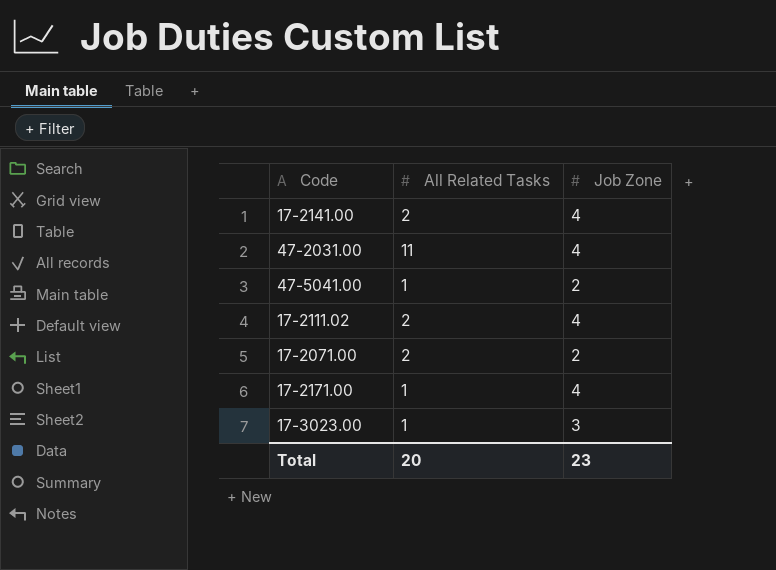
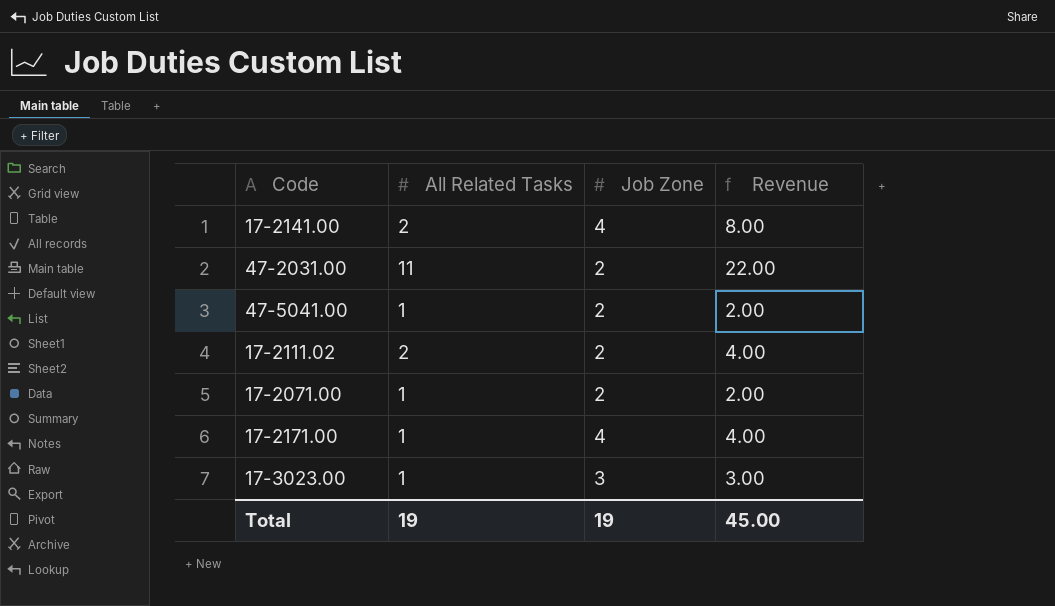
column Revenue | formula: none -> [All Related Tasks] * [Job Zone]
47-2031.00 | Job Zone: 4 -> 2
17-2111.02 | Job Zone: 4 -> 2
17-2071.00 | All Related Tasks: 2 -> 1
Total | All Related Tasks: 20 -> 19
Total | Job Zone: 23 -> 19

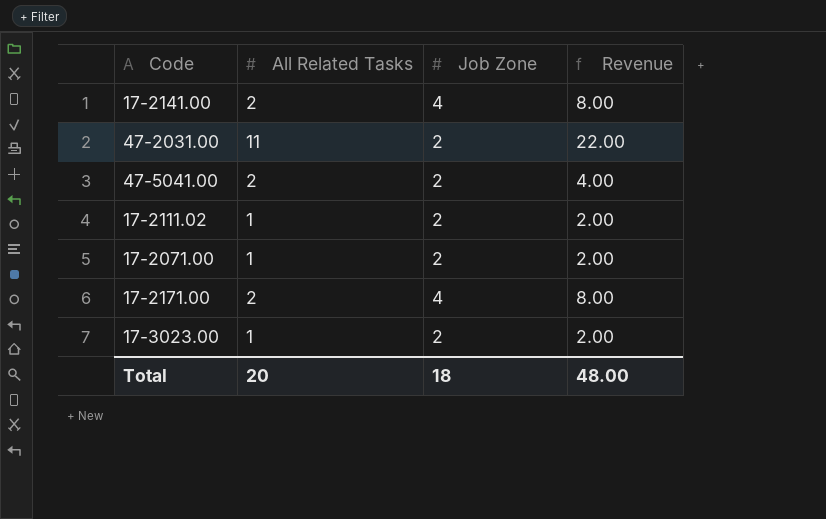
47-5041.00 | All Related Tasks: 1 -> 2
47-5041.00 | Revenue: 2.00 -> 4.00
17-2111.02 | All Related Tasks: 2 -> 1
17-2111.02 | Revenue: 4.00 -> 2.00
17-2171.00 | All Related Tasks: 1 -> 2
17-2171.00 | Revenue: 4.00 -> 8.00
17-3023.00 | Job Zone: 3 -> 2
17-3023.00 | Revenue: 3.00 -> 2.00
Total | All Related Tasks: 19 -> 20
Total | Job Zone: 19 -> 18
Total | Revenue: 45.00 -> 48.00

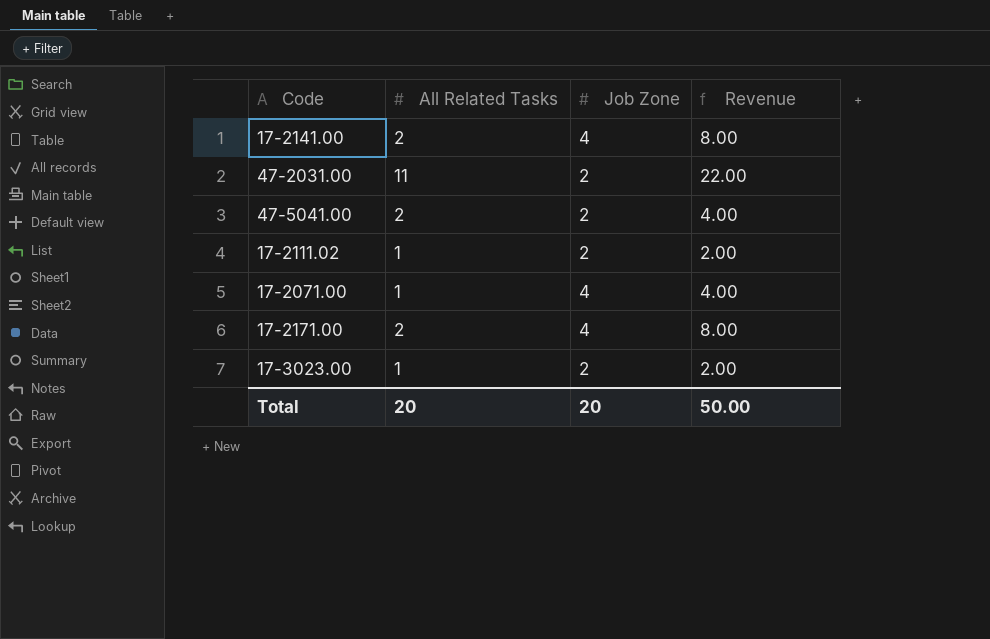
17-2071.00 | Job Zone: 2 -> 4
17-2071.00 | Revenue: 2.00 -> 4.00
Total | Job Zone: 18 -> 20
Total | Revenue: 48.00 -> 50.00

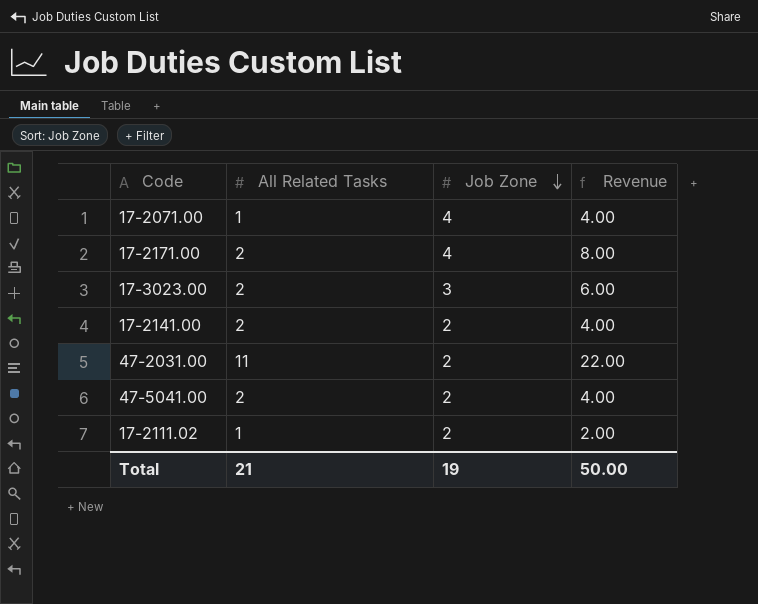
row order: none -> Job Zone descending
17-3023.00 | All Related Tasks: 1 -> 2
17-3023.00 | Job Zone: 2 -> 3
17-3023.00 | Revenue: 2.00 -> 6.00
17-2141.00 | Job Zone: 4 -> 2
17-2141.00 | Revenue: 8.00 -> 4.00
Total | All Related Tasks: 20 -> 21
Total | Job Zone: 20 -> 19

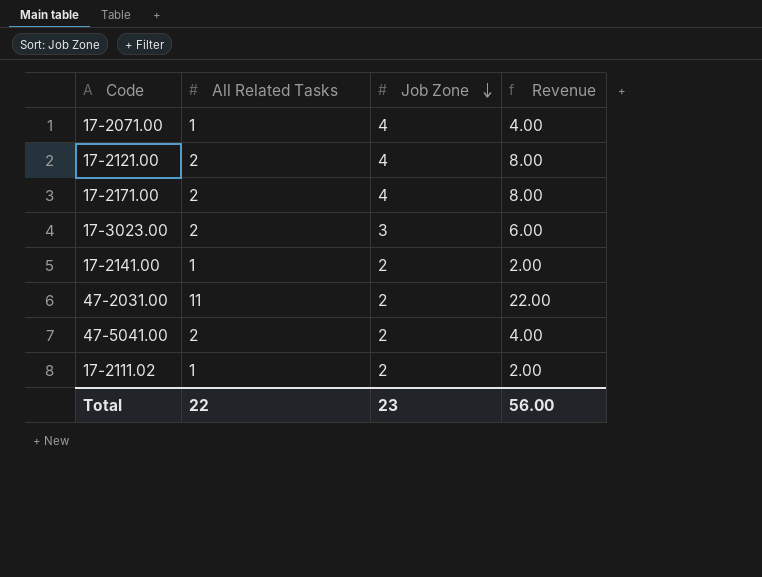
row 17-2121.00: none -> 2 | 4 | 8.00
17-2141.00 | All Related Tasks: 2 -> 1
17-2141.00 | Revenue: 4.00 -> 2.00
Total | All Related Tasks: 21 -> 22
Total | Job Zone: 19 -> 23
Total | Revenue: 50.00 -> 56.00

